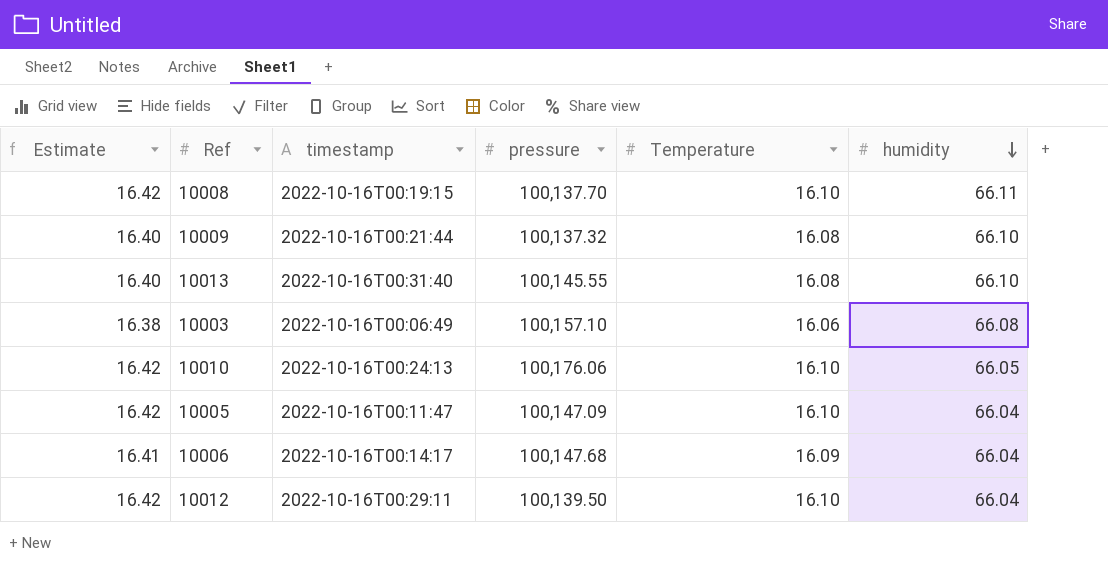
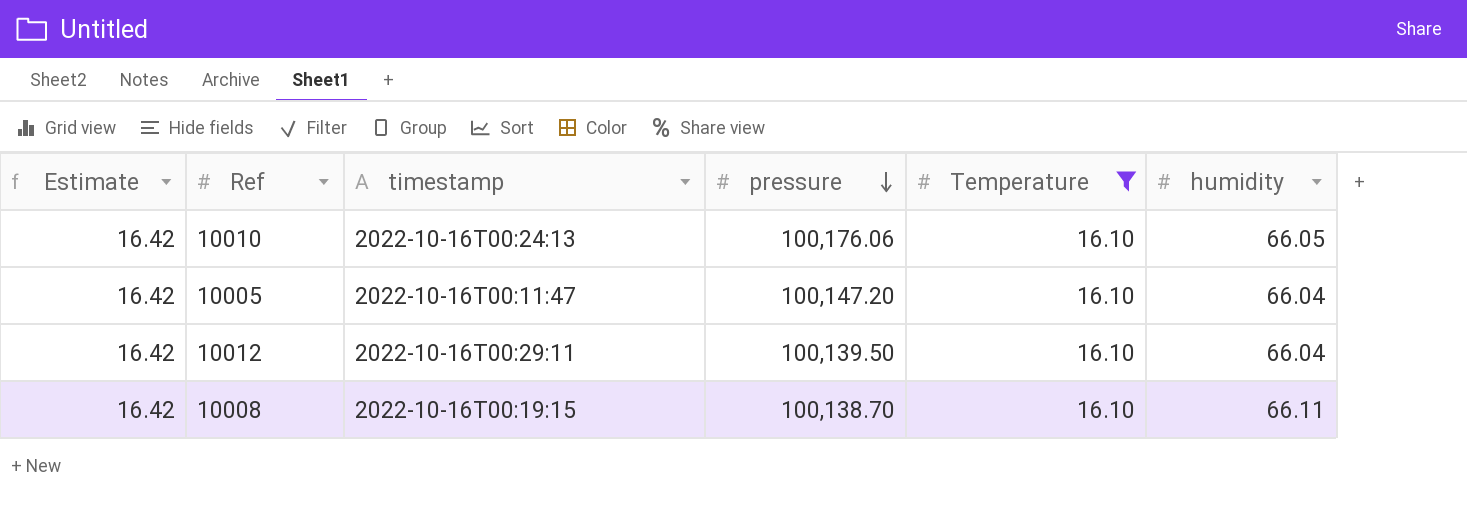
filter: none -> Temperature = 16.10
row order: humidity descending -> pressure descending
10005 | pressure: 100,147.09 -> 100,147.20
10008 | pressure: 100,137.70 -> 100,138.70

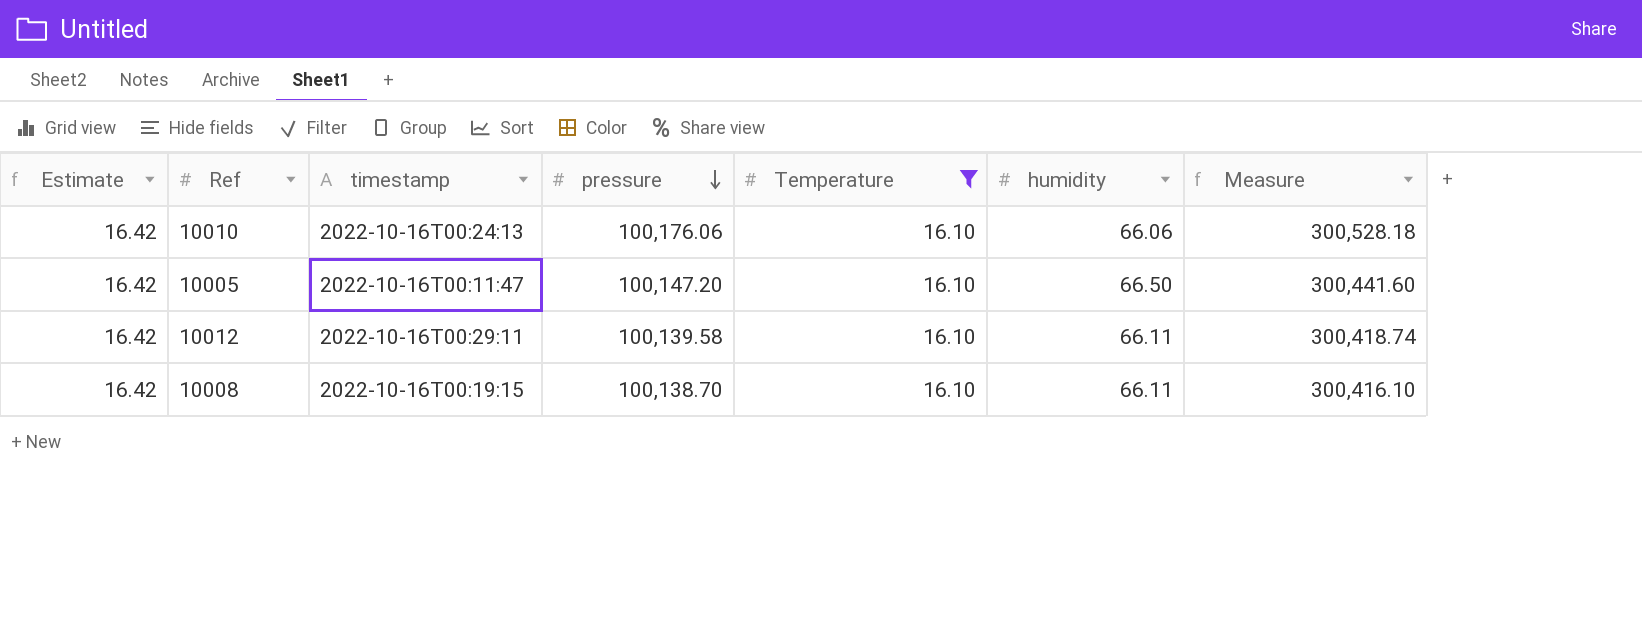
column Measure | formula: none -> [pressure] * 3
10010 | humidity: 66.05 -> 66.06
10005 | humidity: 66.04 -> 66.50
10012 | pressure: 100,139.50 -> 100,139.58
10012 | humidity: 66.04 -> 66.11

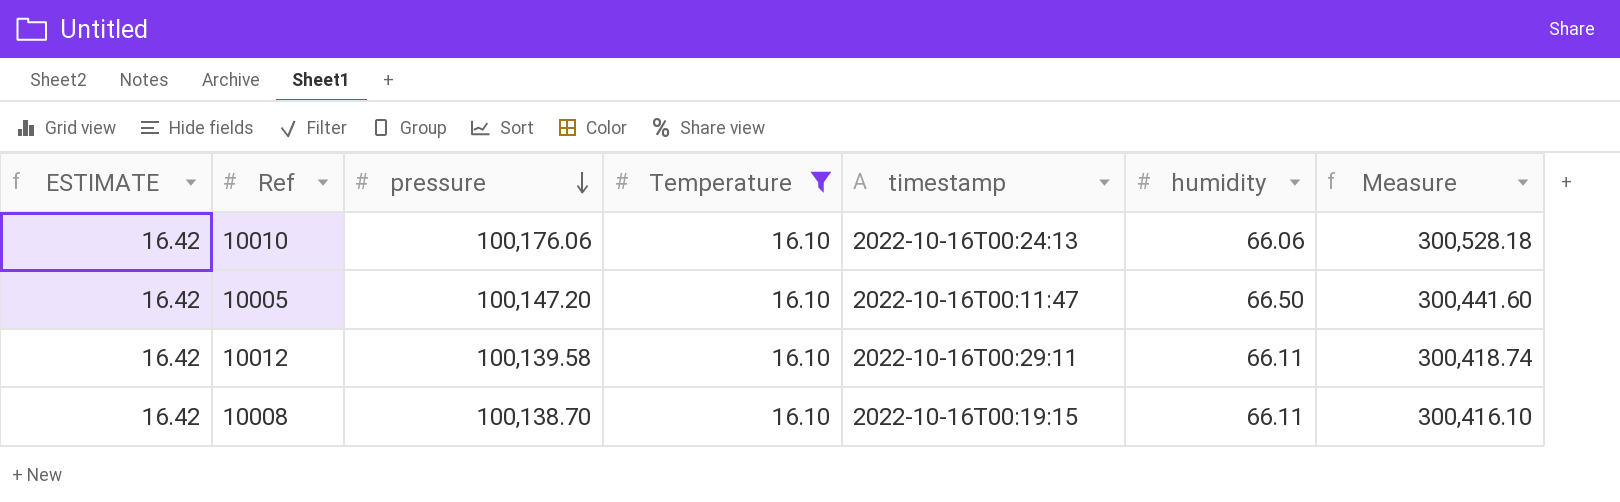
column name: Estimate -> ESTIMATE
column timestamp | position: 3 -> 5

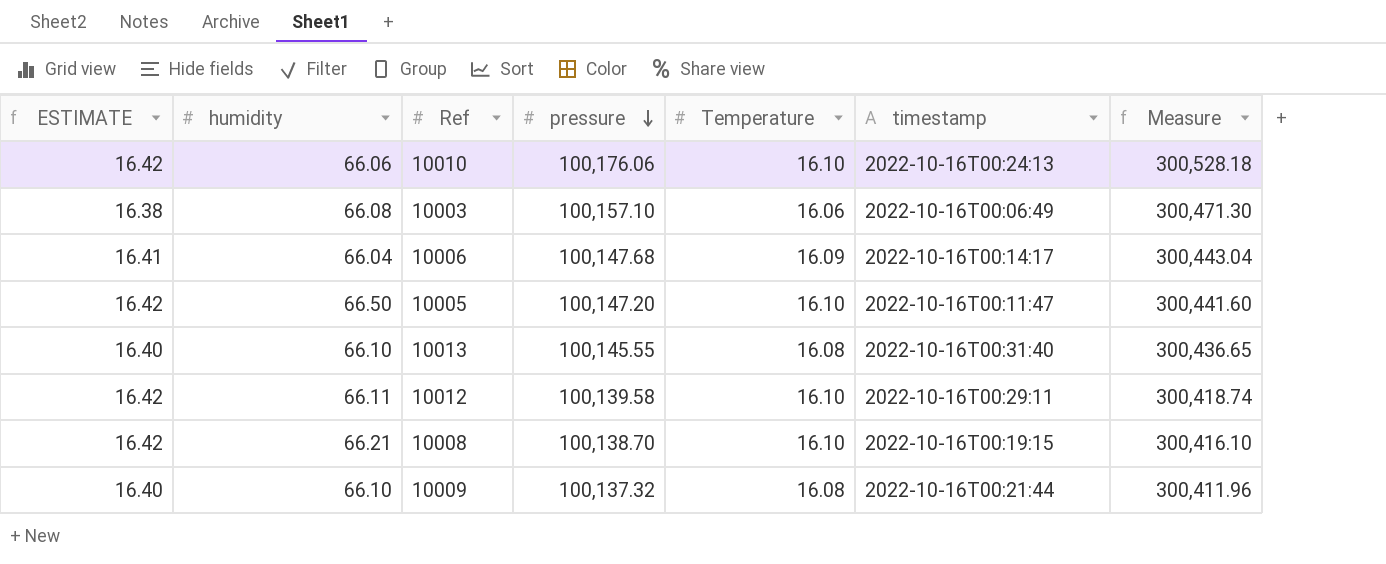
filter: Temperature = 16.10 -> none
column humidity | position: 6 -> 2
10008 | humidity: 66.11 -> 66.21

